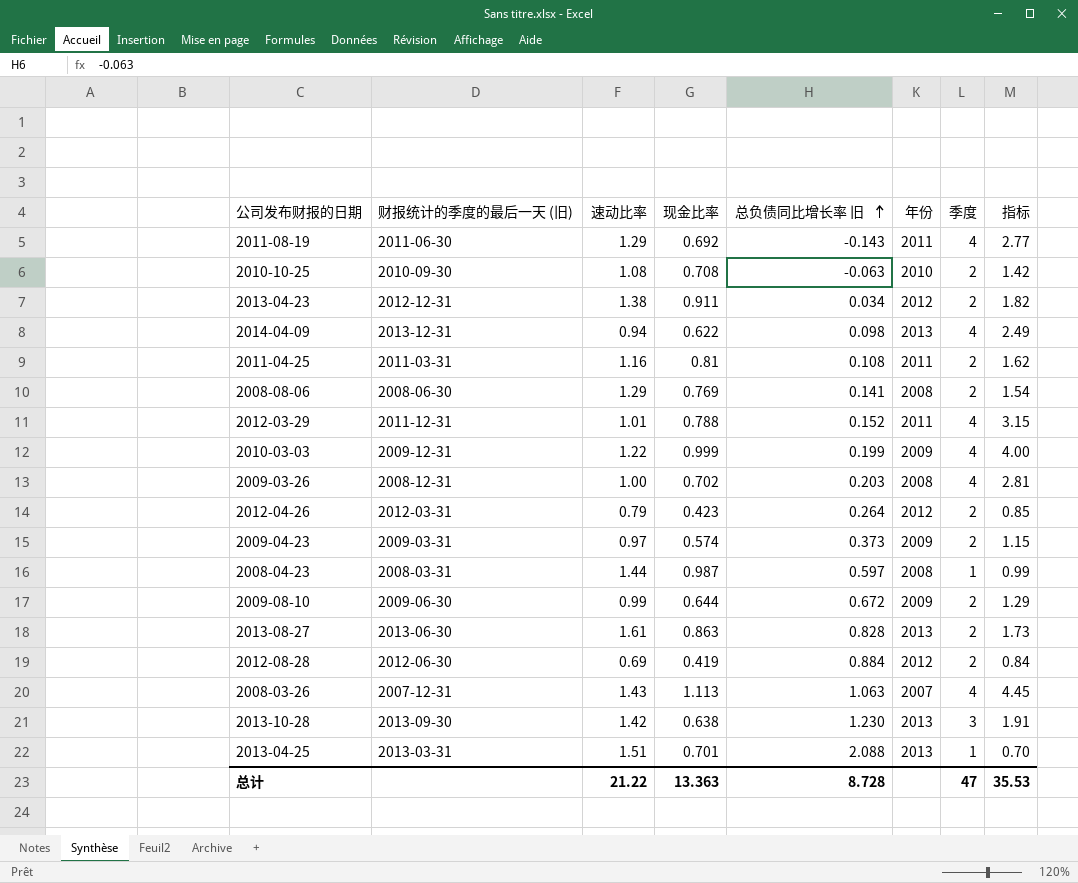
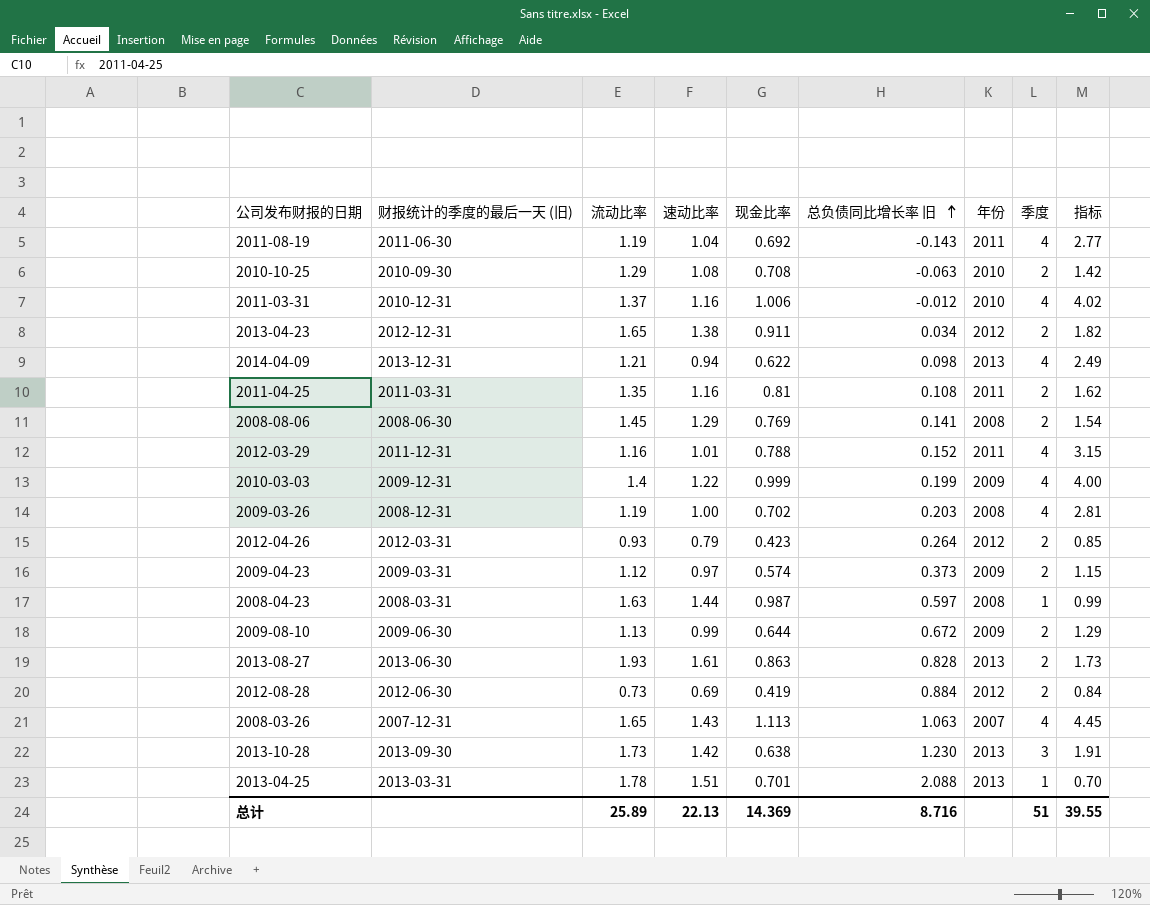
column 流动比率 | position: none -> 3
2011-08-19 | 速动比率: 1.29 -> 1.04
row 2011-03-31: none -> 2010-12-31 | 1.37 | 1.16 | 1.006 | -0.012 | 2010 | 4 | 4.02
总计 | 速动比率: 21.22 -> 22.13
总计 | 现金比率: 13.363 -> 14.369
总计 | 总负债同比增长率 旧: 8.728 -> 8.716
总计 | 季度: 47 -> 51
总计 | 指标: 35.53 -> 39.55

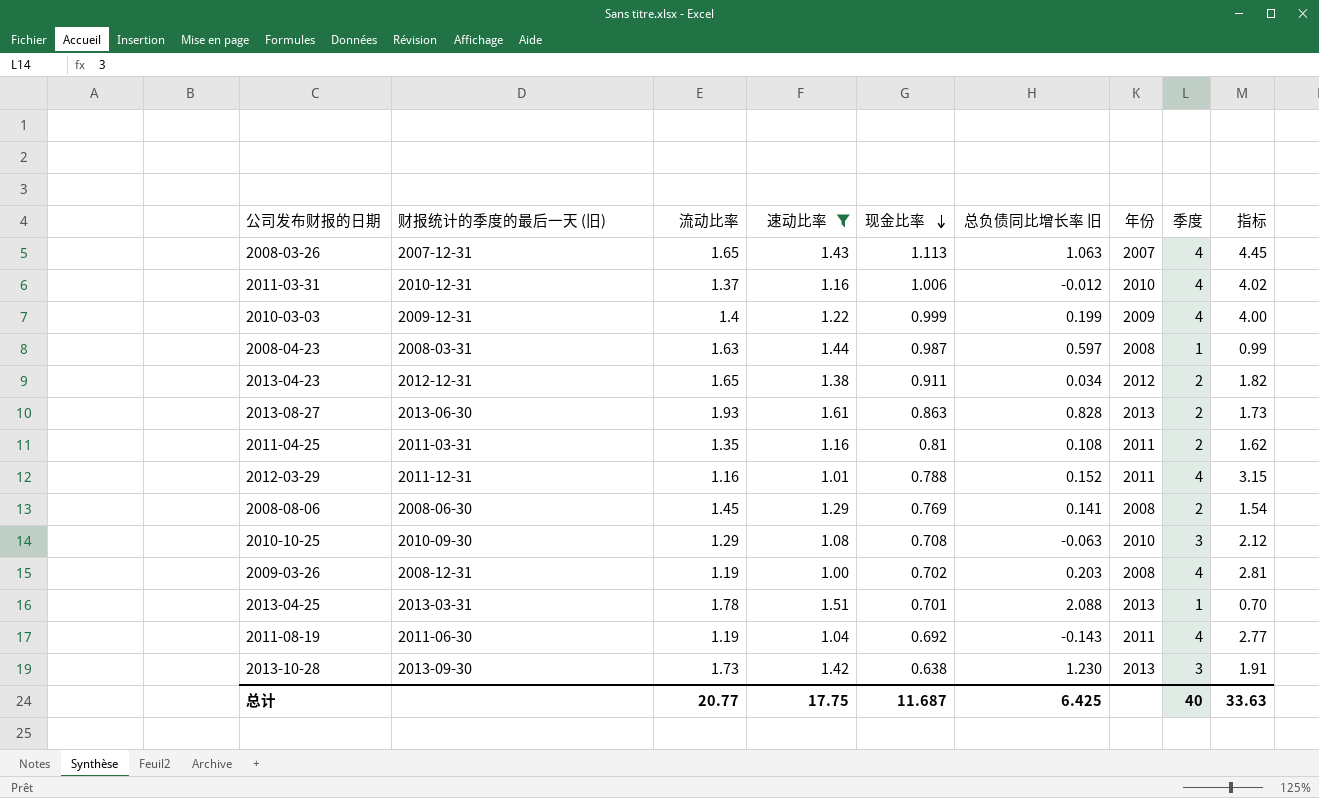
filter: none -> 速动比率 >= 1.00
row order: 总负债同比增长率 旧 ascending -> 现金比率 descending
2010-10-25 | 季度: 2 -> 3
2010-10-25 | 指标: 1.42 -> 2.12
总计 | 流动比率: 25.89 -> 20.77
总计 | 速动比率: 22.13 -> 17.75
总计 | 现金比率: 14.369 -> 11.687
总计 | 总负债同比增长率 旧: 8.716 -> 6.425
总计 | 季度: 51 -> 40
总计 | 指标: 39.55 -> 33.63

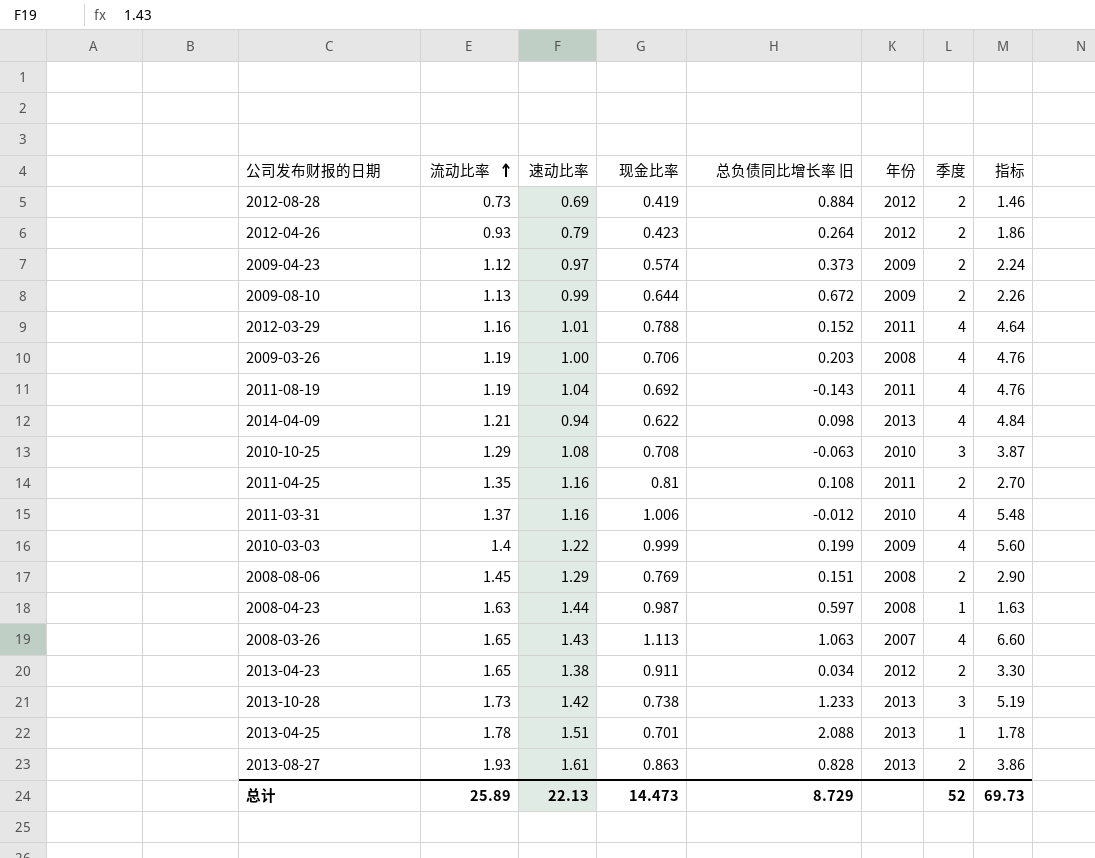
filter: 速动比率 >= 1.00 -> none
row order: 现金比率 descending -> 流动比率 ascending
column 财报统计的季度的最后一天 (旧) | position: 2 -> none
column 指标 | formula: [现金比率] * [季度] -> [流动比率] * [季度]
2009-03-26 | 现金比率: 0.702 -> 0.706
2008-08-06 | 总负债同比增长率 旧: 0.141 -> 0.151
2013-10-28 | 现金比率: 0.638 -> 0.738
2013-10-28 | 总负债同比增长率 旧: 1.230 -> 1.233
总计 | 流动比率: 20.77 -> 25.89
总计 | 速动比率: 17.75 -> 22.13
总计 | 现金比率: 11.687 -> 14.473
总计 | 总负债同比增长率 旧: 6.425 -> 8.729
总计 | 季度: 40 -> 52
总计 | 指标: 33.63 -> 69.73

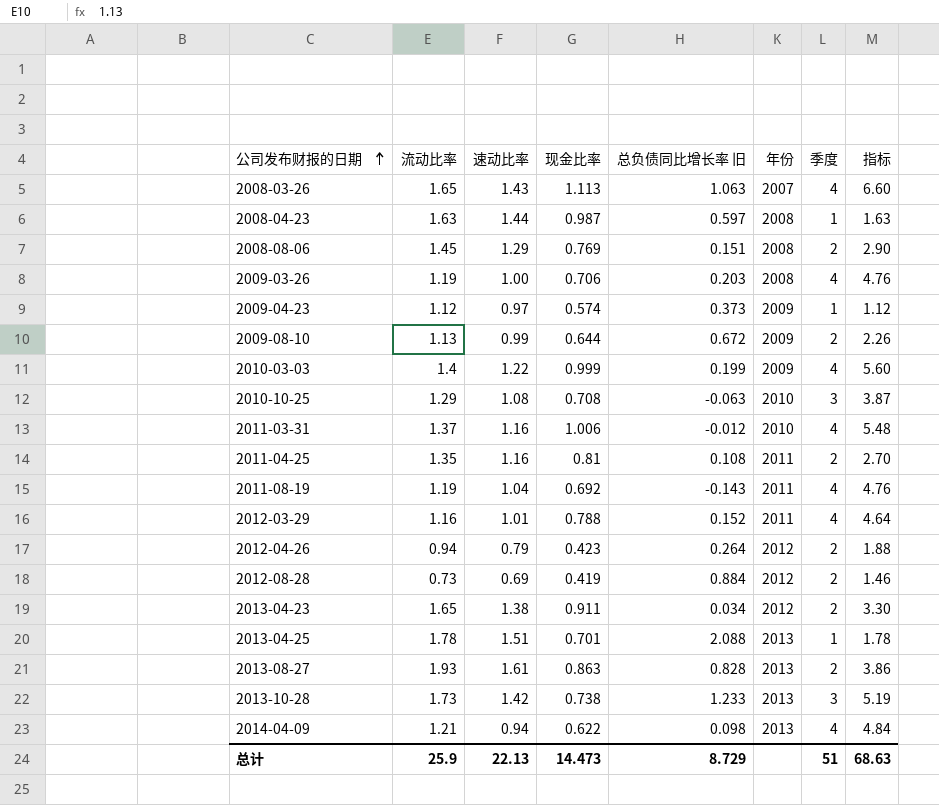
row order: 流动比率 ascending -> 公司发布财报的日期 ascending
2009-04-23 | 季度: 2 -> 1
2009-04-23 | 指标: 2.24 -> 1.12
2012-04-26 | 流动比率: 0.93 -> 0.94
2012-04-26 | 指标: 1.86 -> 1.88
总计 | 流动比率: 25.89 -> 25.9
总计 | 季度: 52 -> 51
总计 | 指标: 69.73 -> 68.63

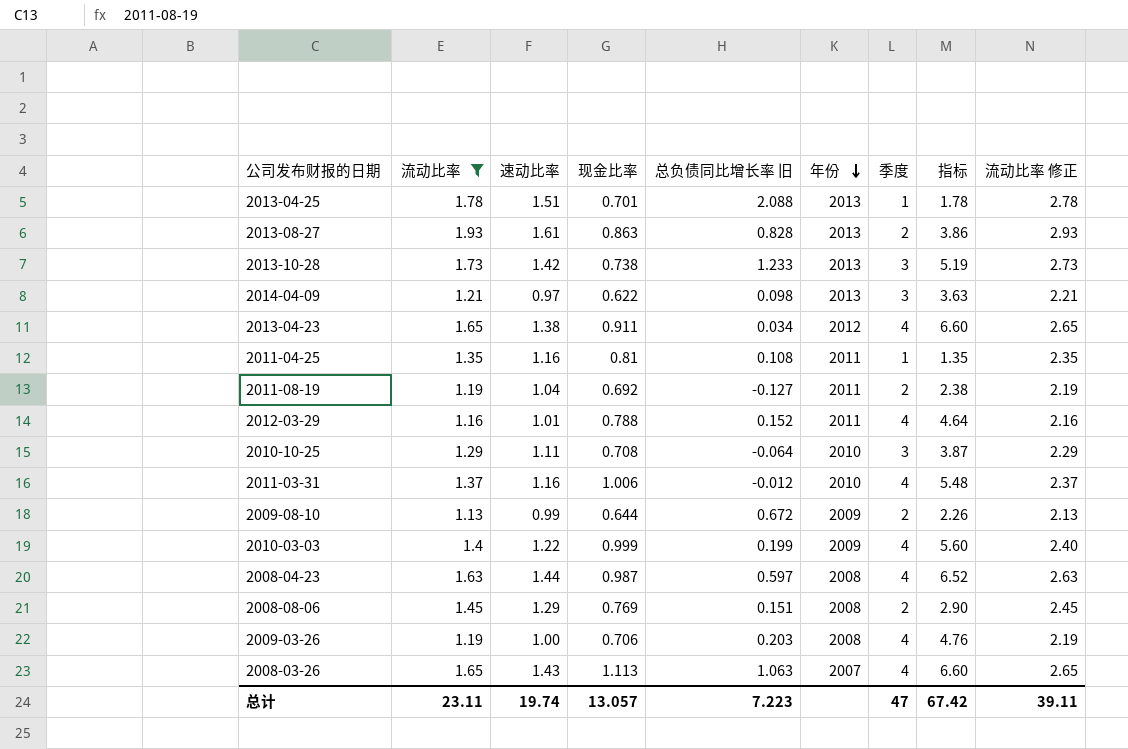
filter: none -> 流动比率 >= 1.13
row order: 公司发布财报的日期 ascending -> 年份 descending
column 流动比率 修正 | formula: none -> [流动比率] + 1
2014-04-09 | 速动比率: 0.94 -> 0.97
2014-04-09 | 季度: 4 -> 3
2014-04-09 | 指标: 4.84 -> 3.63
2013-04-23 | 季度: 2 -> 4
2013-04-23 | 指标: 3.30 -> 6.60
2011-04-25 | 季度: 2 -> 1
2011-04-25 | 指标: 2.70 -> 1.35
2011-08-19 | 总负债同比增长率 旧: -0.143 -> -0.127
2011-08-19 | 季度: 4 -> 2
2011-08-19 | 指标: 4.76 -> 2.38
2010-10-25 | 速动比率: 1.08 -> 1.11
2010-10-25 | 总负债同比增长率 旧: -0.063 -> -0.064
2008-04-23 | 季度: 1 -> 4
2008-04-23 | 指标: 1.63 -> 6.52
总计 | 流动比率: 25.9 -> 23.11
总计 | 速动比率: 22.13 -> 19.74
总计 | 现金比率: 14.473 -> 13.057
总计 | 总负债同比增长率 旧: 8.729 -> 7.223
总计 | 季度: 51 -> 47
总计 | 指标: 68.63 -> 67.42

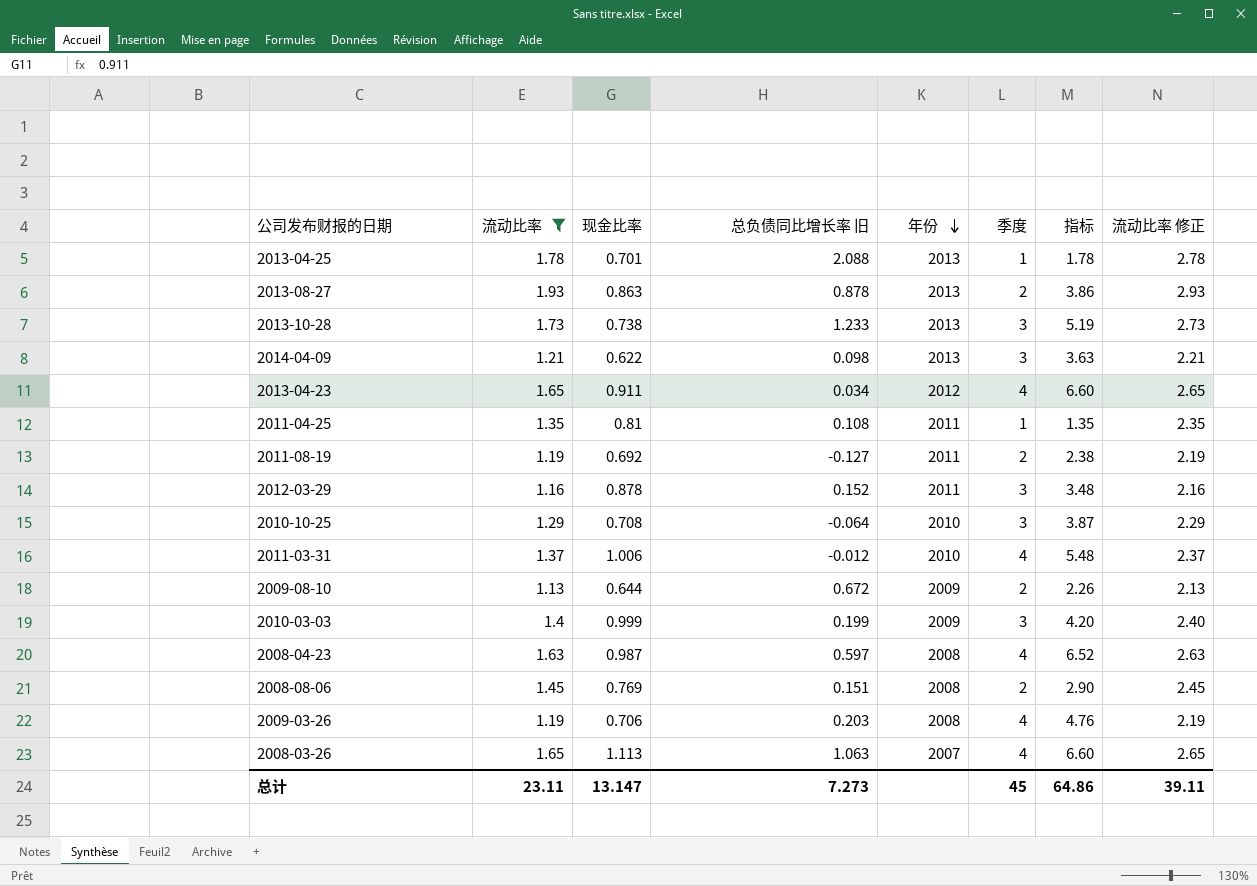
column 速动比率 | position: 3 -> none
2013-08-27 | 总负债同比增长率 旧: 0.828 -> 0.878
2012-03-29 | 现金比率: 0.788 -> 0.878
2012-03-29 | 季度: 4 -> 3
2012-03-29 | 指标: 4.64 -> 3.48
2010-03-03 | 季度: 4 -> 3
2010-03-03 | 指标: 5.60 -> 4.20
总计 | 现金比率: 13.057 -> 13.147
总计 | 总负债同比增长率 旧: 7.223 -> 7.273
总计 | 季度: 47 -> 45
总计 | 指标: 67.42 -> 64.86

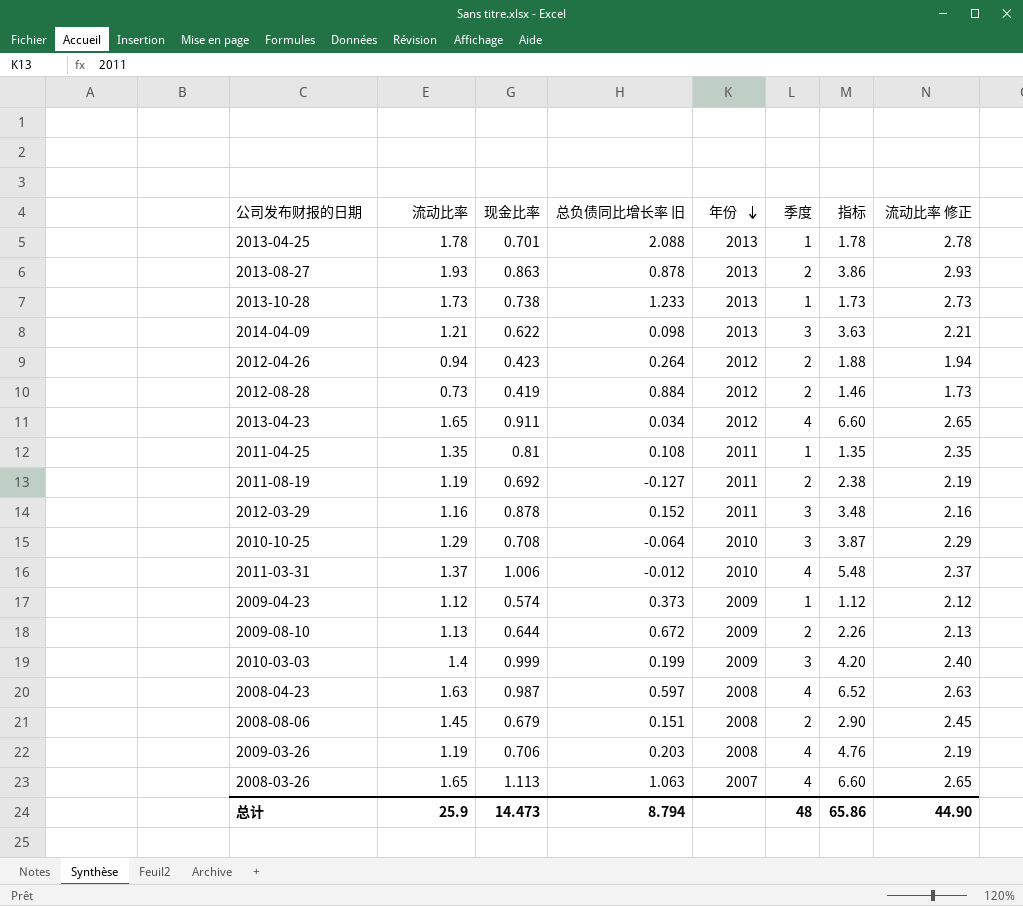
filter: 流动比率 >= 1.13 -> none
2013-10-28 | 季度: 3 -> 1
2013-10-28 | 指标: 5.19 -> 1.73
2008-08-06 | 现金比率: 0.769 -> 0.679
总计 | 流动比率: 23.11 -> 25.9
总计 | 现金比率: 13.147 -> 14.473
总计 | 总负债同比增长率 旧: 7.273 -> 8.794
总计 | 季度: 45 -> 48
总计 | 指标: 64.86 -> 65.86
总计 | 流动比率 修正: 39.11 -> 44.90

